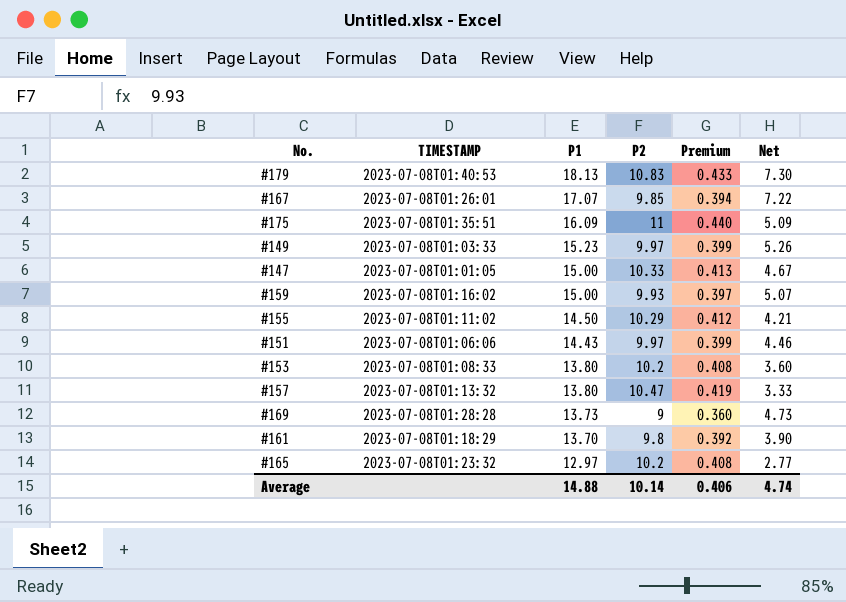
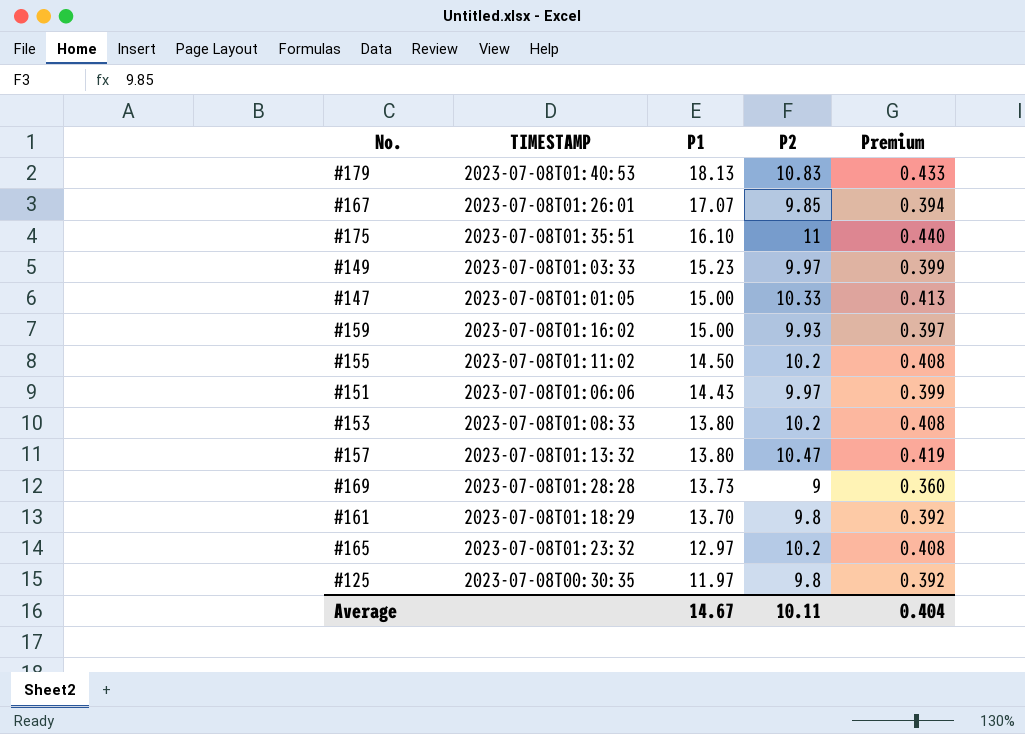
column Net | formula: [P1] - [P2] -> none
#175 | P1: 16.09 -> 16.10
#155 | P2: 10.29 -> 10.2
#155 | Premium: 0.412 -> 0.408
row #125: none -> 2023-07-08T00:30:35 | 11.97 | 9.8 | 0.392
Average | P1: 14.88 -> 14.67
Average | P2: 10.14 -> 10.11
Average | Premium: 0.406 -> 0.404

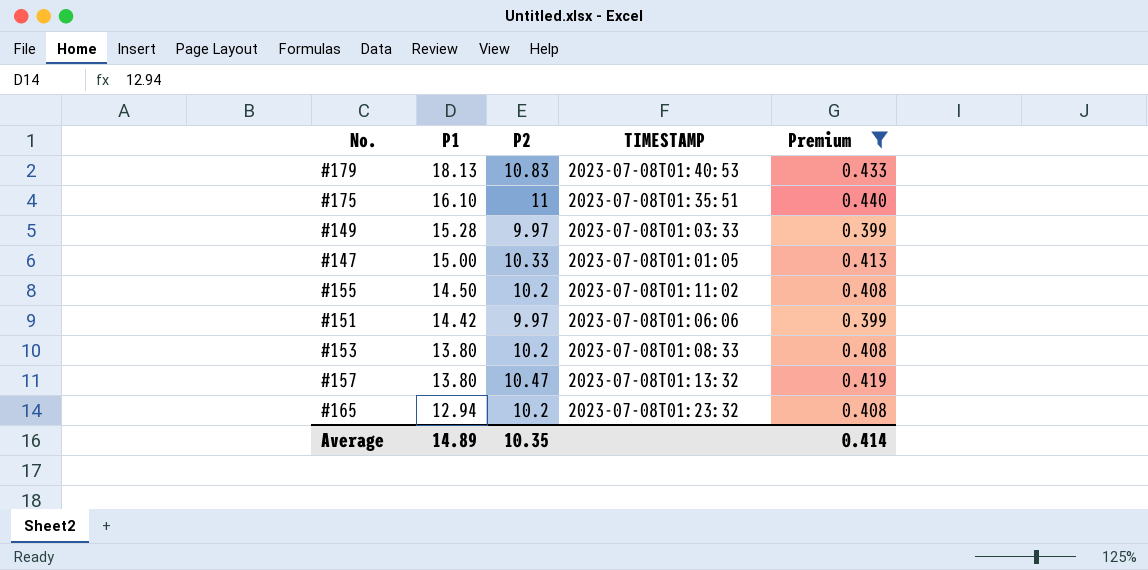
filter: none -> Premium >= 0.399
column TIMESTAMP | position: 2 -> 4
#149 | P1: 15.23 -> 15.28
#151 | P1: 14.43 -> 14.42
#165 | P1: 12.97 -> 12.94
Average | P1: 14.67 -> 14.89
Average | P2: 10.11 -> 10.35
Average | Premium: 0.404 -> 0.414

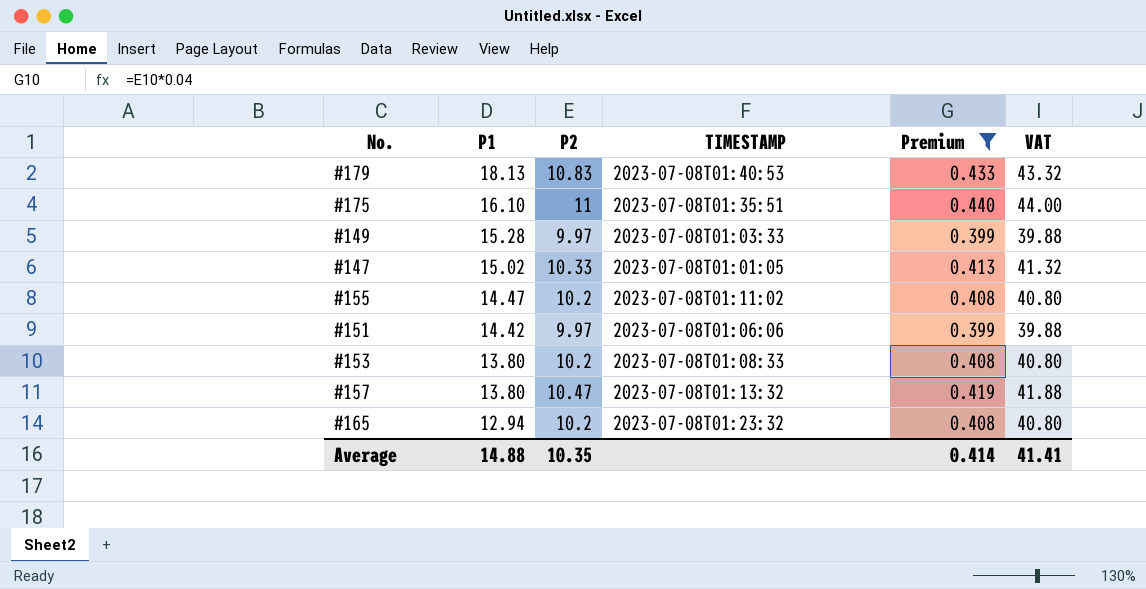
column VAT | formula: none -> [P2] * 4
#147 | P1: 15.00 -> 15.02
#155 | P1: 14.50 -> 14.47
Average | P1: 14.89 -> 14.88

